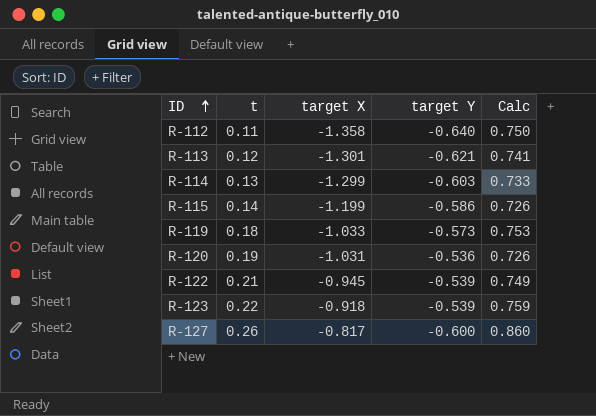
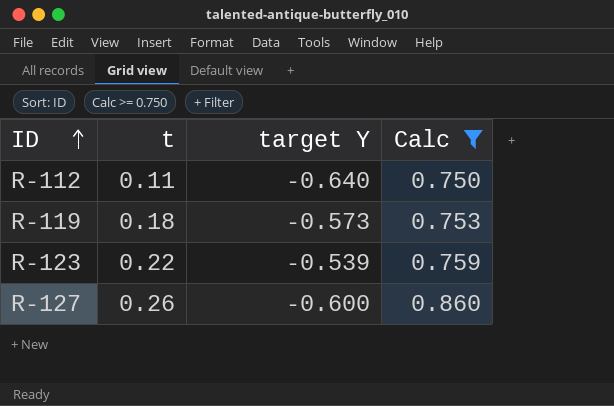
filter: none -> Calc >= 0.750
column target X | position: 3 -> none

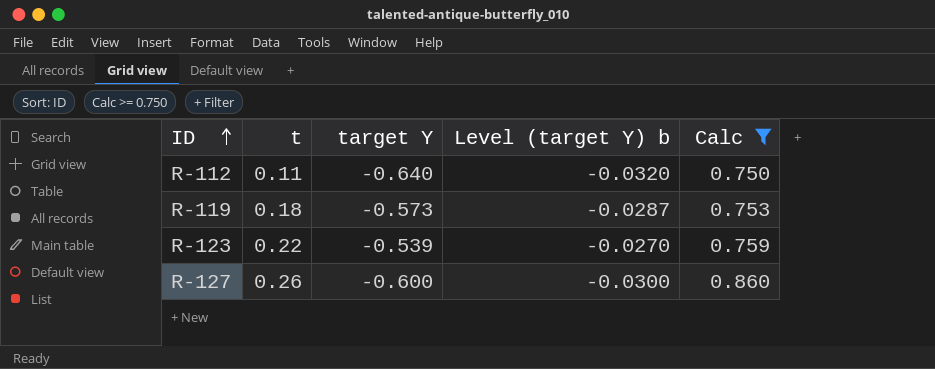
column Level (target Y) b | formula: none -> [target Y] * 0.05

